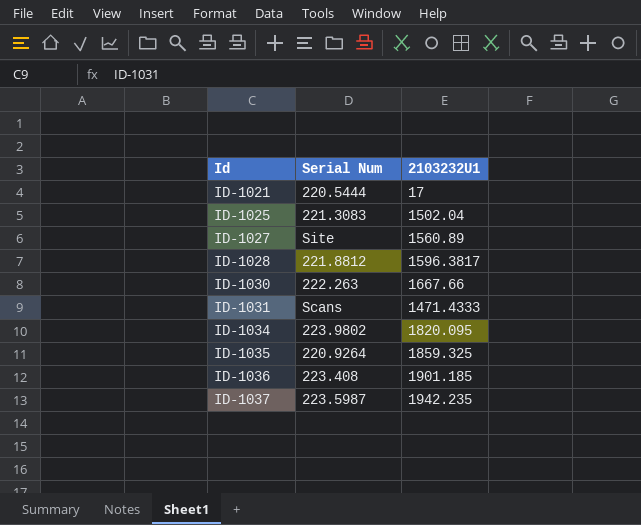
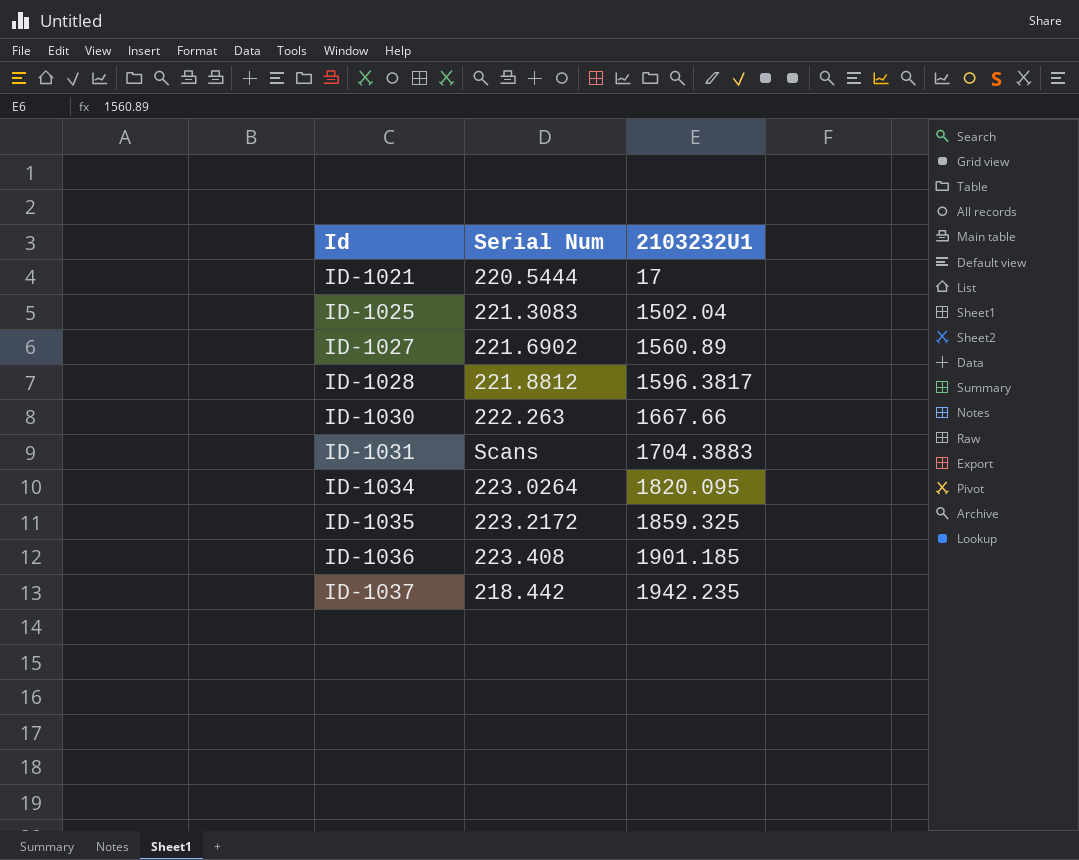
ID-1027 | Serial Num: Site -> 221.6902
ID-1031 | 2103232U1: 1471.4333 -> 1704.3883
ID-1034 | Serial Num: 223.9802 -> 223.0264
ID-1035 | Serial Num: 220.9264 -> 223.2172
ID-1037 | Serial Num: 223.5987 -> 218.442

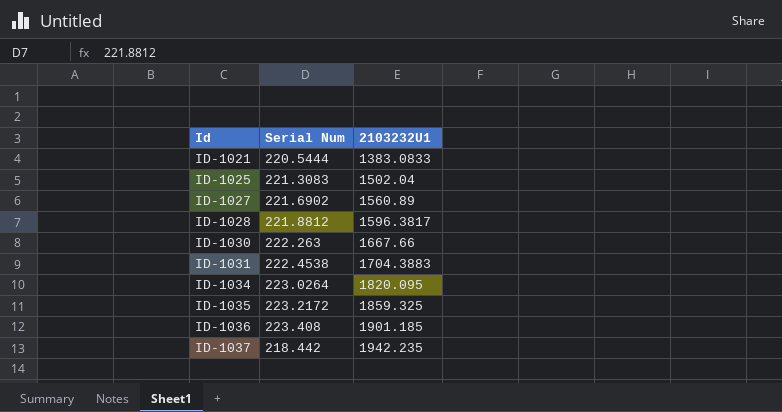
ID-1021 | 2103232U1: 17 -> 1383.0833
ID-1031 | Serial Num: Scans -> 222.4538

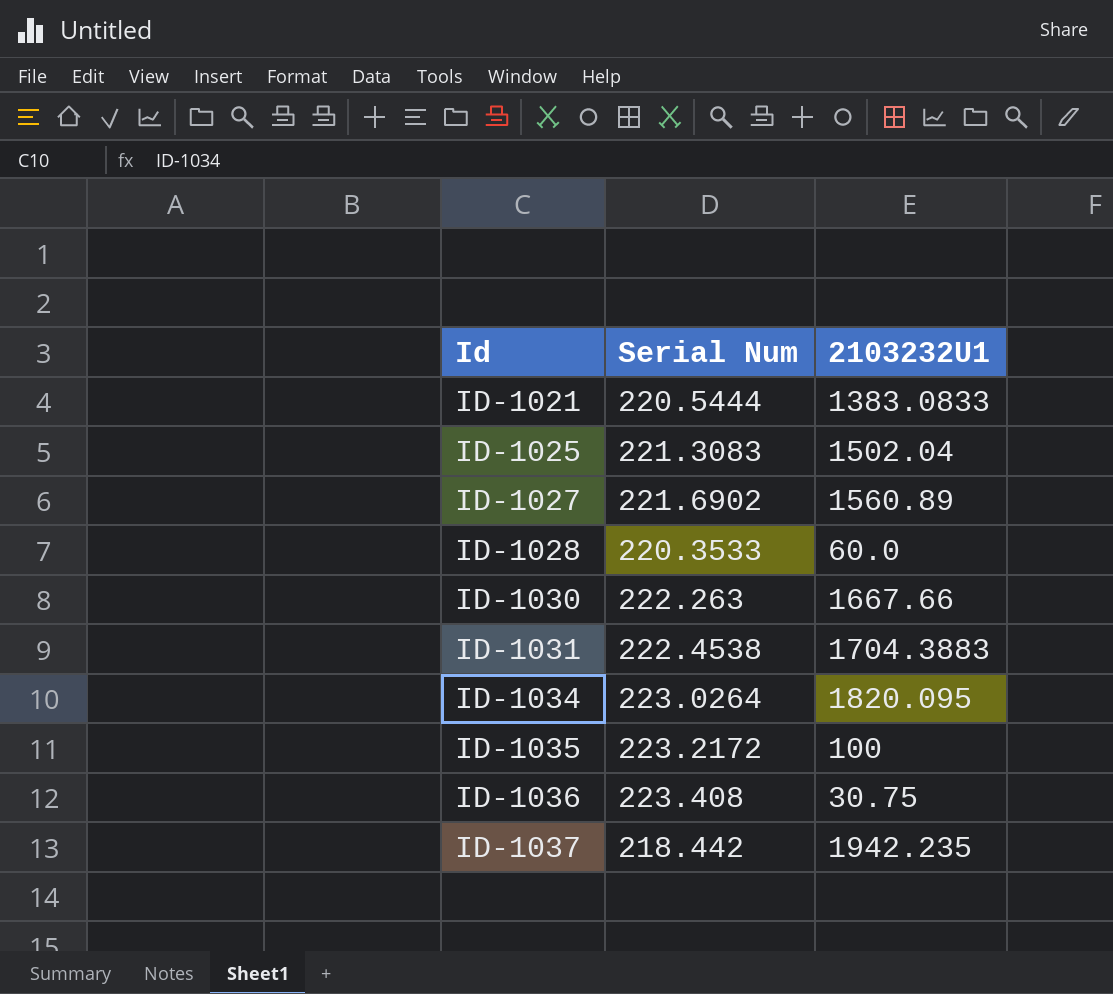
ID-1028 | Serial Num: 221.8812 -> 220.3533
ID-1028 | 2103232U1: 1596.3817 -> 60.0
ID-1035 | 2103232U1: 1859.325 -> 100
ID-1036 | 2103232U1: 1901.185 -> 30.75

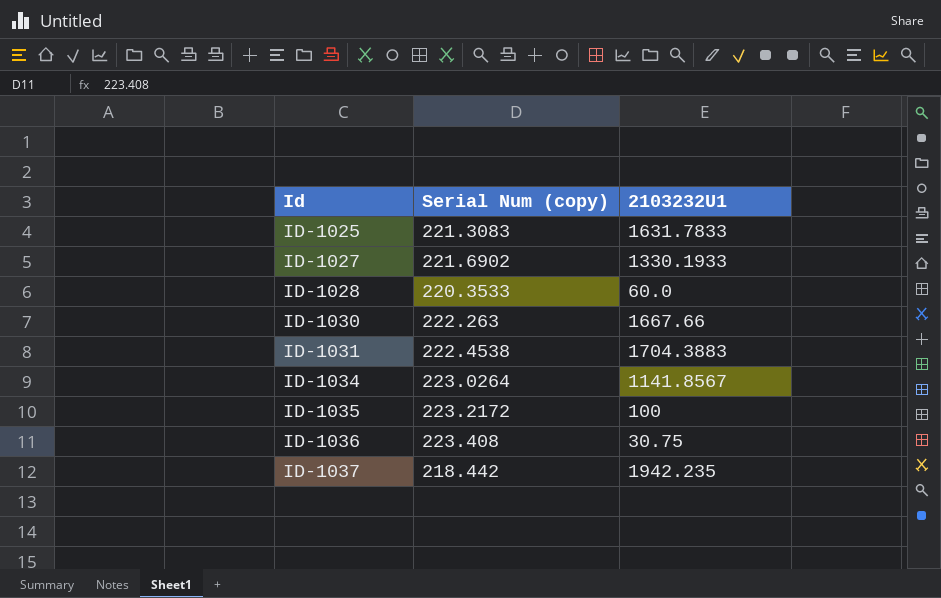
column name: Serial Num -> Serial Num (copy)
row ID-1021: 220.5444 | 1383.0833 -> none
ID-1025 | 2103232U1: 1502.04 -> 1631.7833
ID-1027 | 2103232U1: 1560.89 -> 1330.1933
ID-1034 | 2103232U1: 1820.095 -> 1141.8567

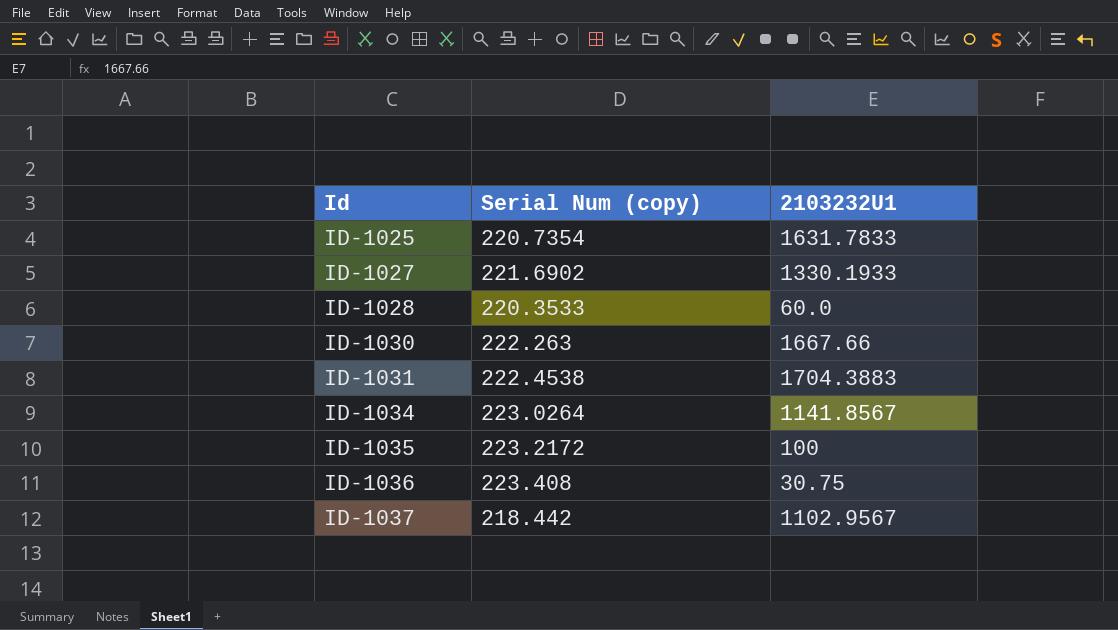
ID-1025 | Serial Num (copy): 221.3083 -> 220.7354
ID-1037 | 2103232U1: 1942.235 -> 1102.9567

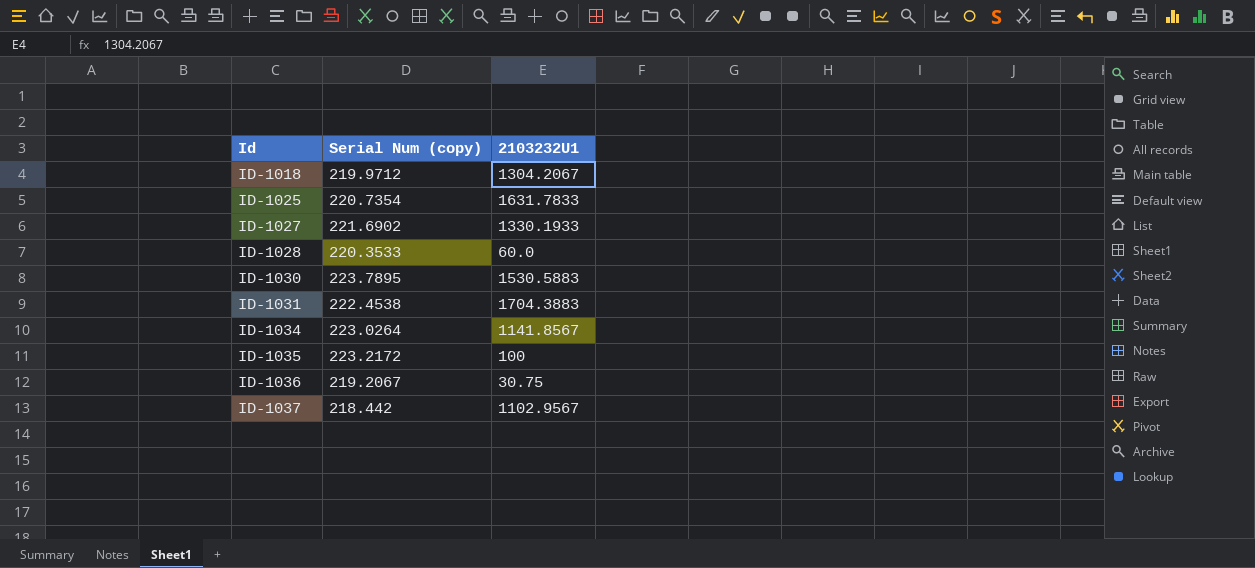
row ID-1018: none -> 219.9712 | 1304.2067
ID-1030 | Serial Num (copy): 222.263 -> 223.7895
ID-1030 | 2103232U1: 1667.66 -> 1530.5883
ID-1036 | Serial Num (copy): 223.408 -> 219.2067

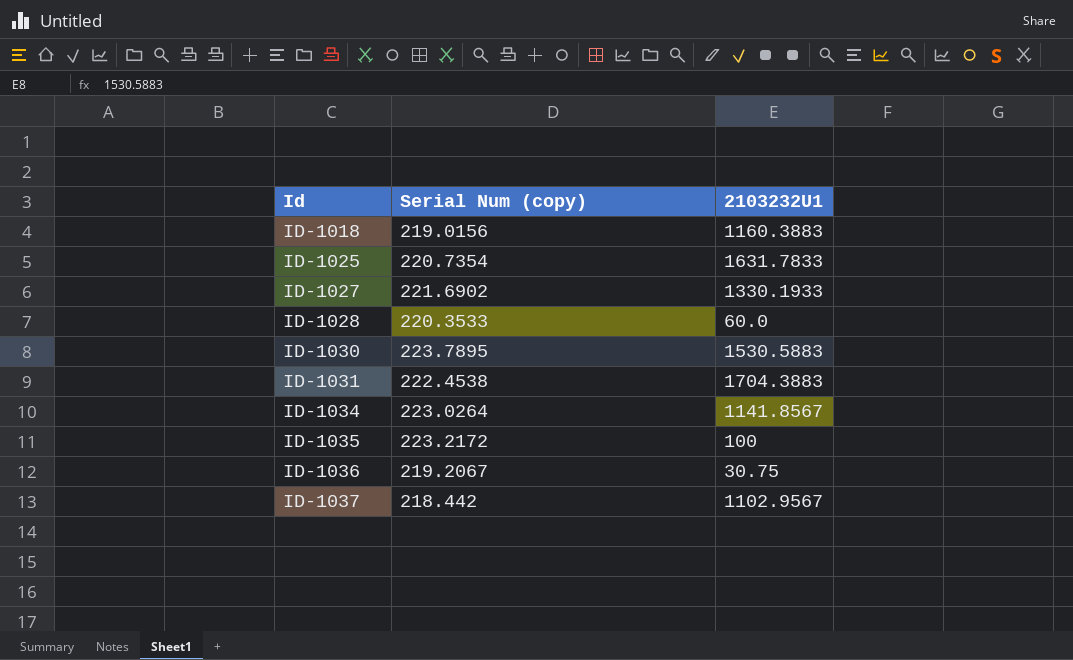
ID-1018 | Serial Num (copy): 219.9712 -> 219.0156
ID-1018 | 2103232U1: 1304.2067 -> 1160.3883

